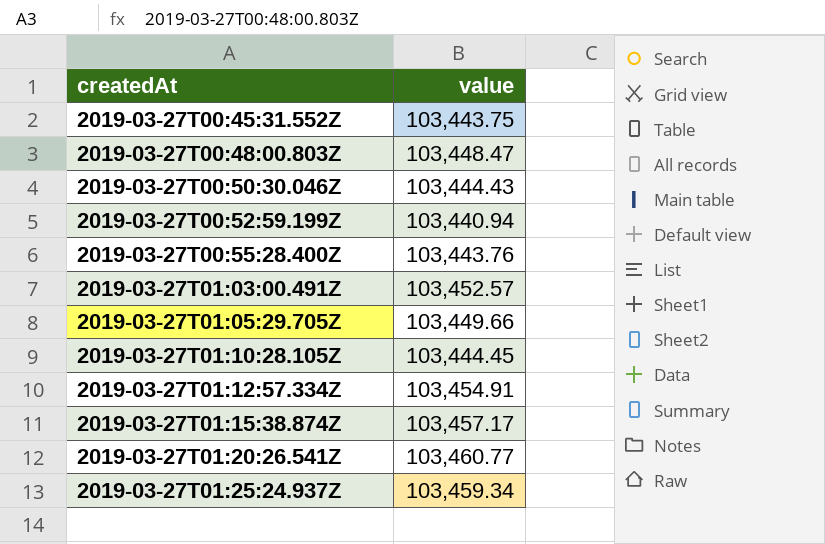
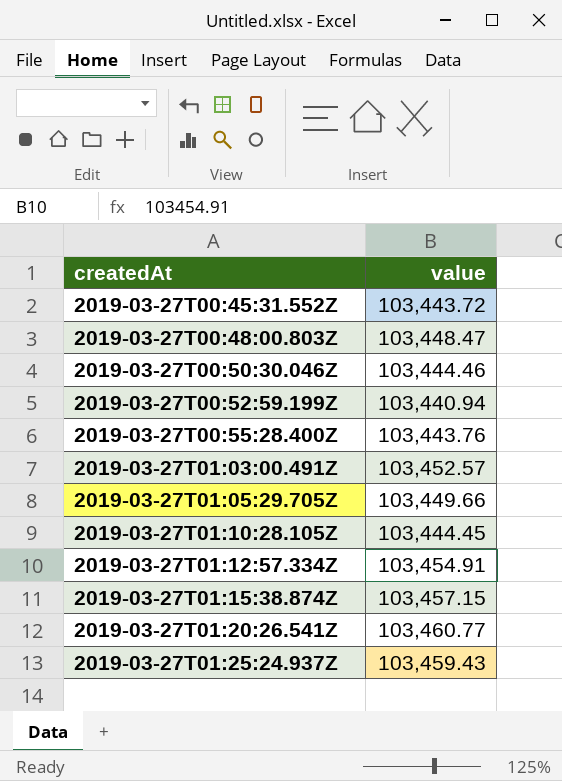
2019-03-27T00:45:31.552Z | value: 103,443.75 -> 103,443.72
2019-03-27T00:50:30.046Z | value: 103,444.43 -> 103,444.46
2019-03-27T01:15:38.874Z | value: 103,457.17 -> 103,457.15
2019-03-27T01:25:24.937Z | value: 103,459.34 -> 103,459.43

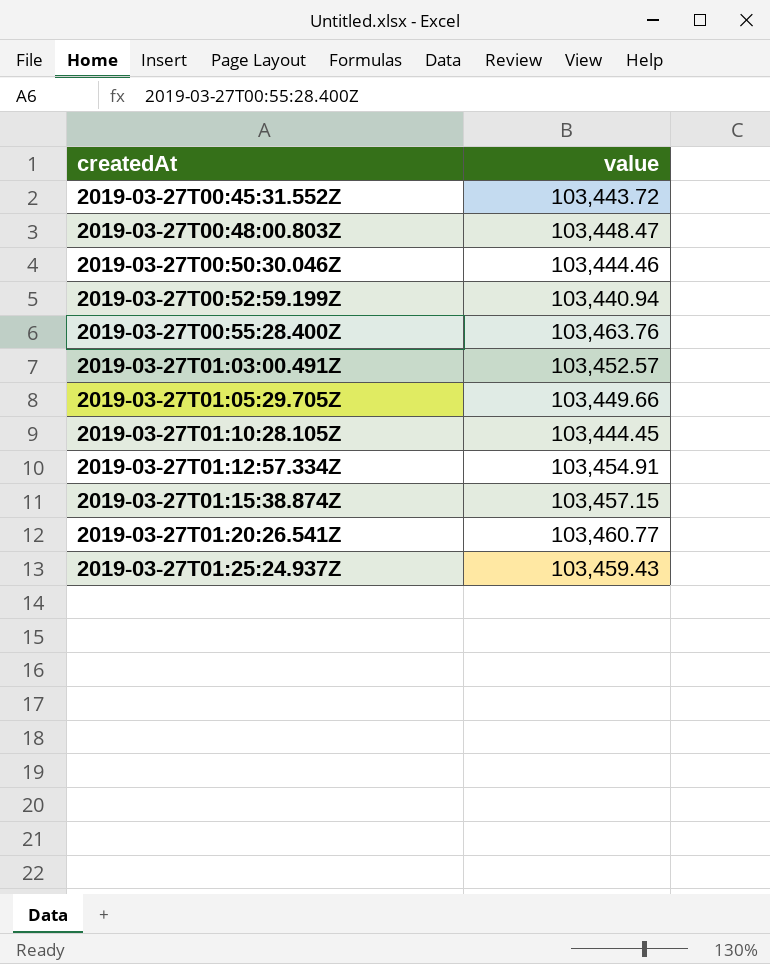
2019-03-27T00:55:28.400Z | value: 103,443.76 -> 103,463.76

